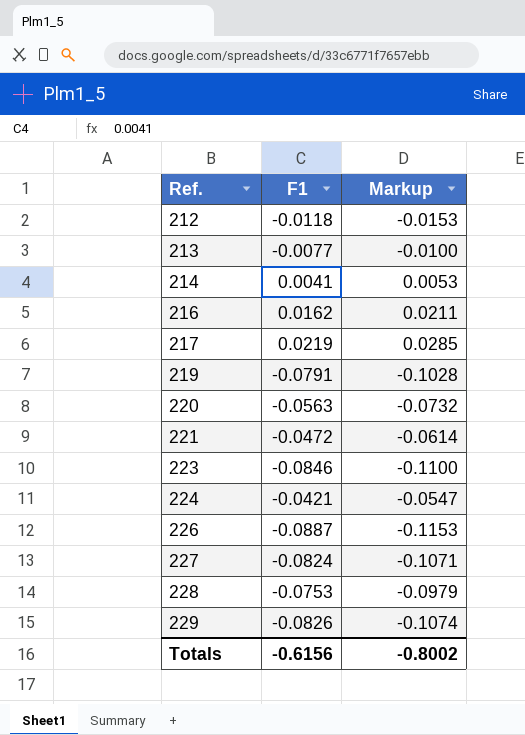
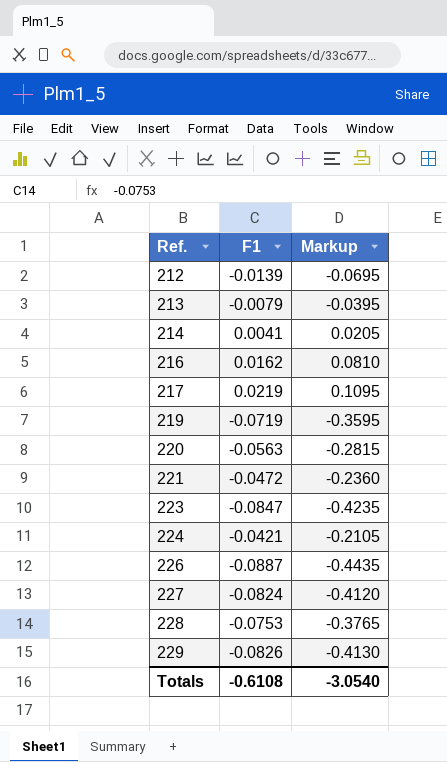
column Markup | formula: [F1] * 1.3 -> [F1] * 5
212 | F1: -0.0118 -> -0.0139
213 | F1: -0.0077 -> -0.0079
219 | F1: -0.0791 -> -0.0719
223 | F1: -0.0846 -> -0.0847
Totals | F1: -0.6156 -> -0.6108
Totals | Markup: -0.8002 -> -3.0540

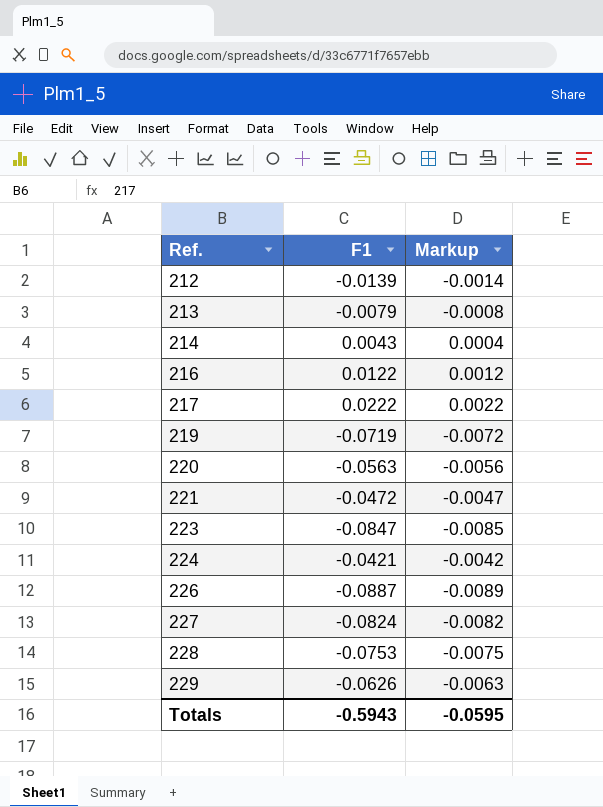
column Markup | formula: [F1] * 5 -> [F1] * 0.1
214 | F1: 0.0041 -> 0.0043
216 | F1: 0.0162 -> 0.0122
217 | F1: 0.0219 -> 0.0222
229 | F1: -0.0826 -> -0.0626
Totals | F1: -0.6108 -> -0.5943
Totals | Markup: -3.0540 -> -0.0595

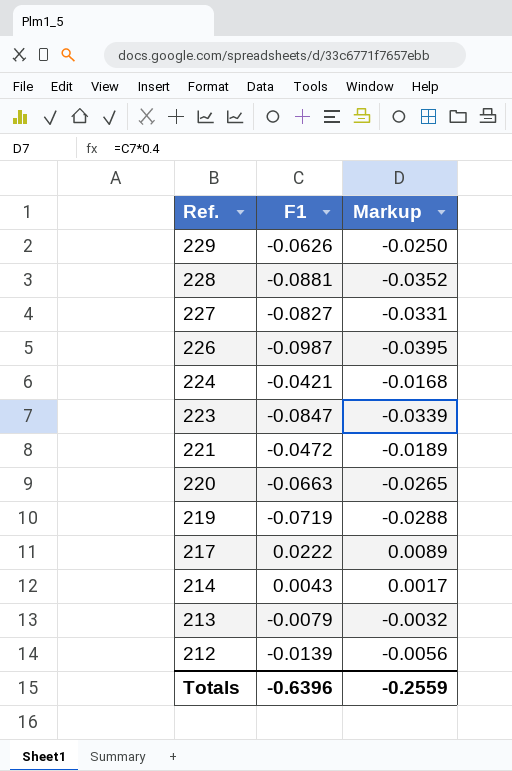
row order: Ref. ascending -> Ref. descending
column Markup | formula: [F1] * 0.1 -> [F1] * 0.4
row 216: 0.0122 | 0.0012 -> none
228 | F1: -0.0753 -> -0.0881
227 | F1: -0.0824 -> -0.0827
226 | F1: -0.0887 -> -0.0987
220 | F1: -0.0563 -> -0.0663
Totals | F1: -0.5943 -> -0.6396
Totals | Markup: -0.0595 -> -0.2559

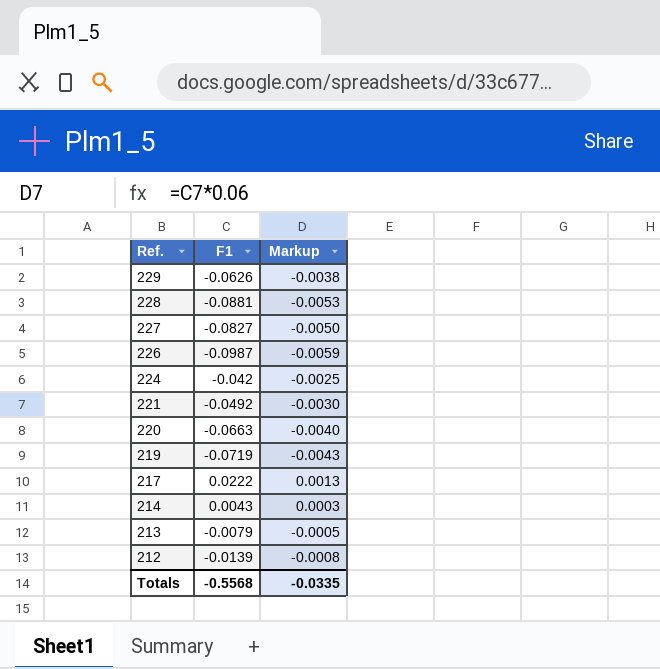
column Markup | formula: [F1] * 0.4 -> [F1] * 0.06
row 223: -0.0847 | -0.0339 -> none
224 | F1: -0.0421 -> -0.042
221 | F1: -0.0472 -> -0.0492
Totals | F1: -0.6396 -> -0.5568
Totals | Markup: -0.2559 -> -0.0335

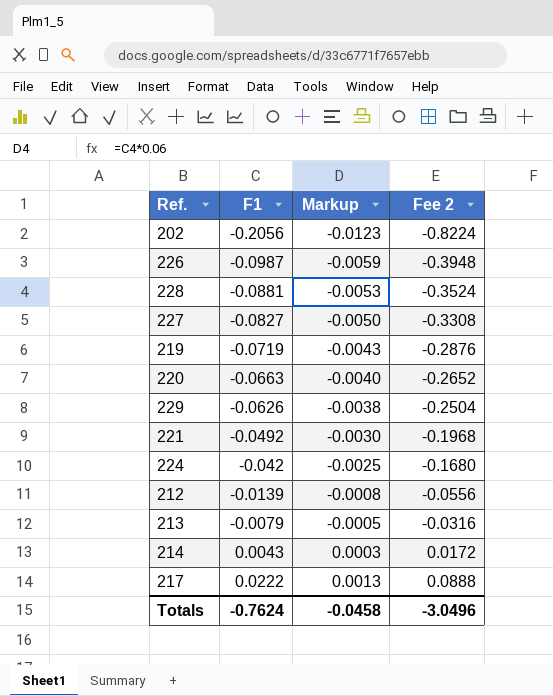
row order: Ref. descending -> F1 ascending
column Fee 2 | formula: none -> [F1] * 4
row 202: none -> -0.2056 | -0.0123 | -0.8224
Totals | F1: -0.5568 -> -0.7624
Totals | Markup: -0.0335 -> -0.0458

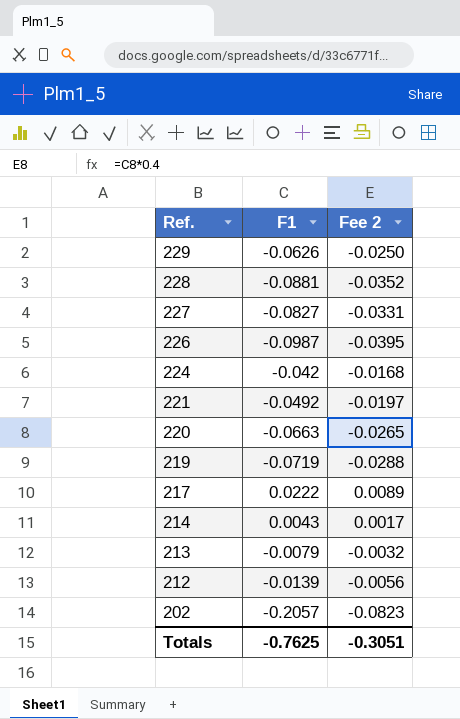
row order: F1 ascending -> Ref. descending
column Markup | formula: [F1] * 0.06 -> none
column Fee 2 | formula: [F1] * 4 -> [F1] * 0.4
202 | F1: -0.2056 -> -0.2057
Totals | F1: -0.7624 -> -0.7625
Totals | Fee 2: -3.0496 -> -0.3051

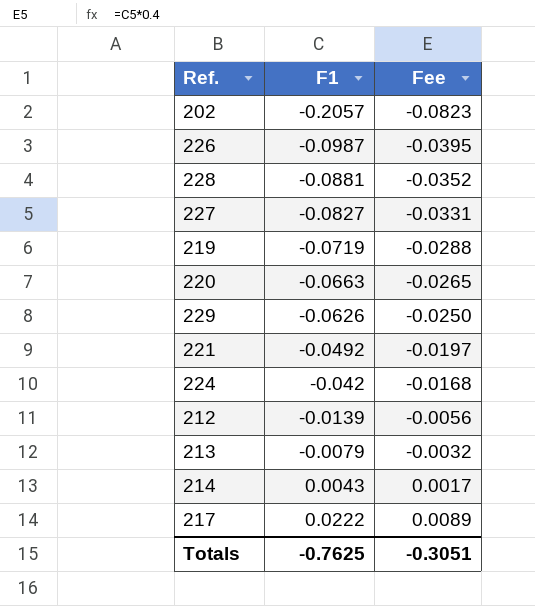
row order: Ref. descending -> F1 ascending
column name: Fee 2 -> Fee

